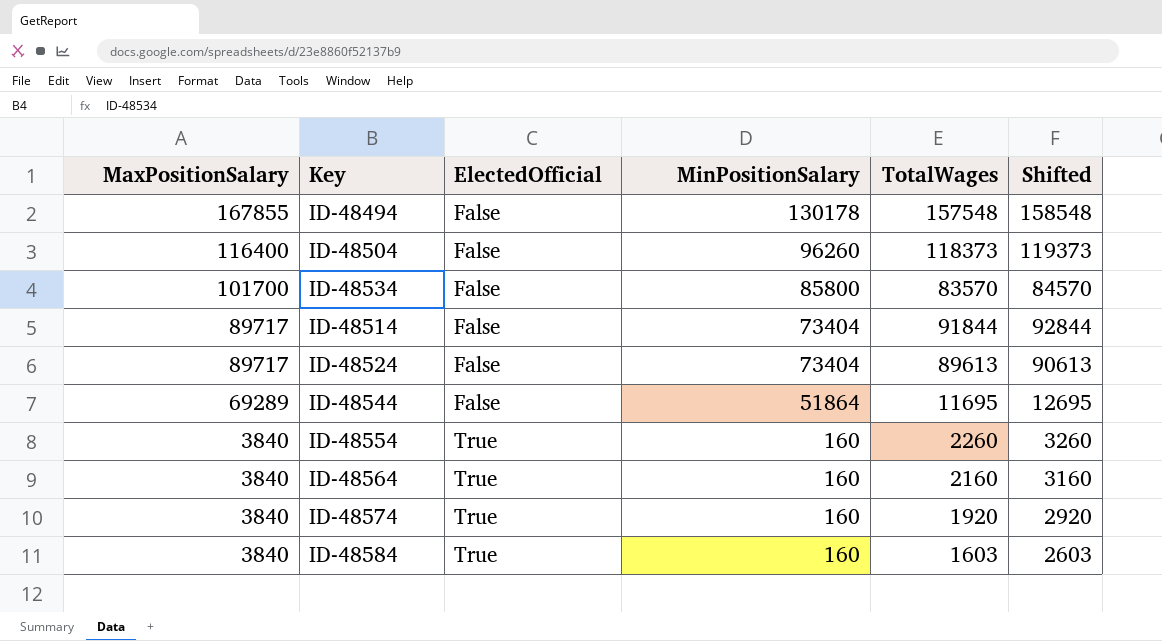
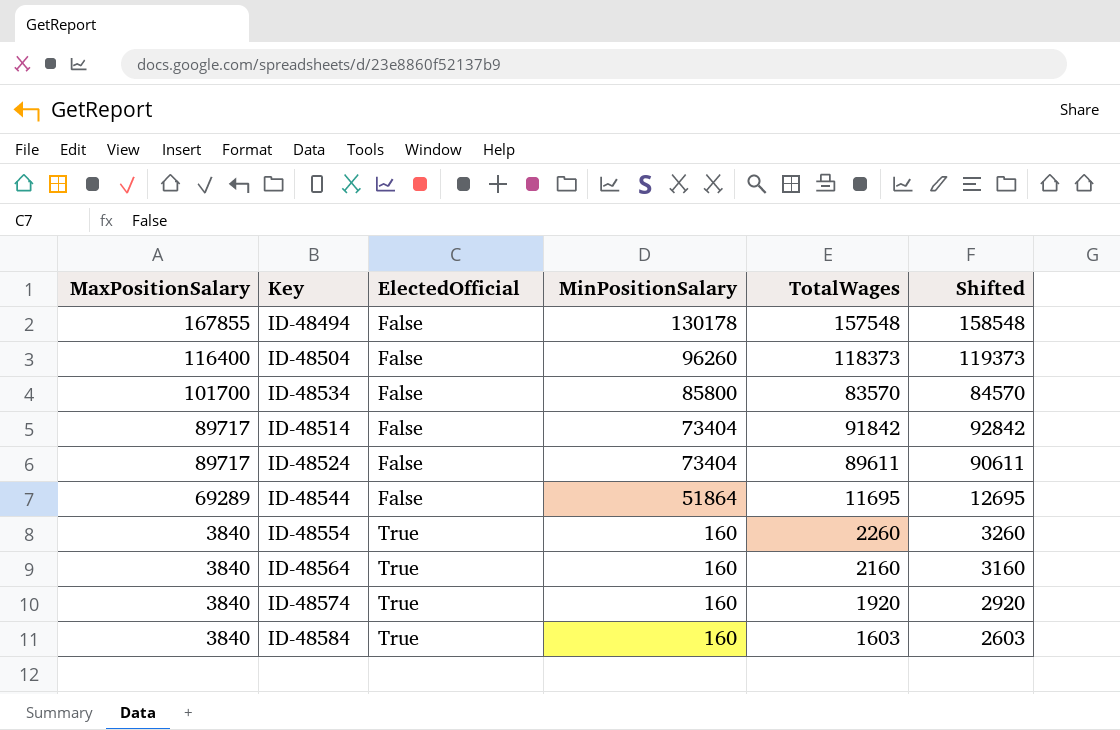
ID-48514 | TotalWages: 91844 -> 91842
ID-48514 | Shifted: 92844 -> 92842
ID-48524 | TotalWages: 89613 -> 89611
ID-48524 | Shifted: 90613 -> 90611

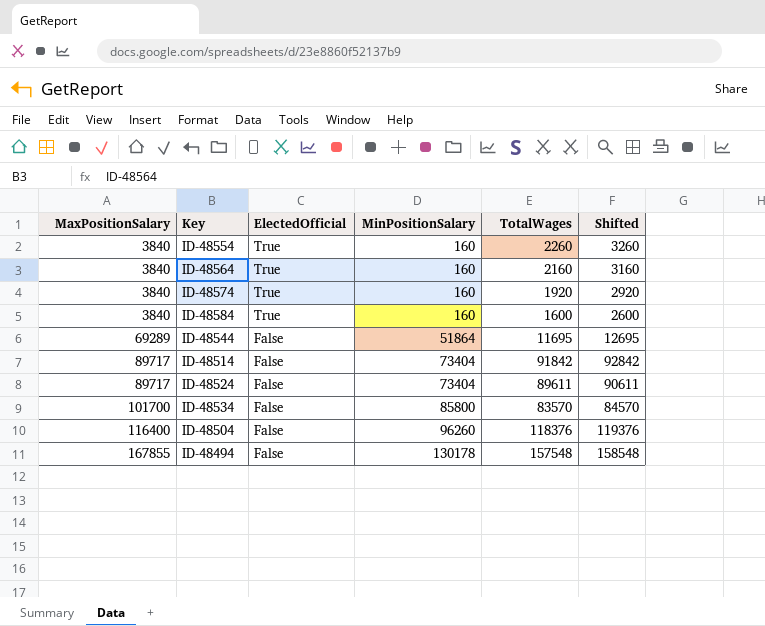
row order: MaxPositionSalary descending -> MaxPositionSalary ascending
ID-48584 | TotalWages: 1603 -> 1600
ID-48584 | Shifted: 2603 -> 2600
ID-48504 | TotalWages: 118373 -> 118376
ID-48504 | Shifted: 119373 -> 119376

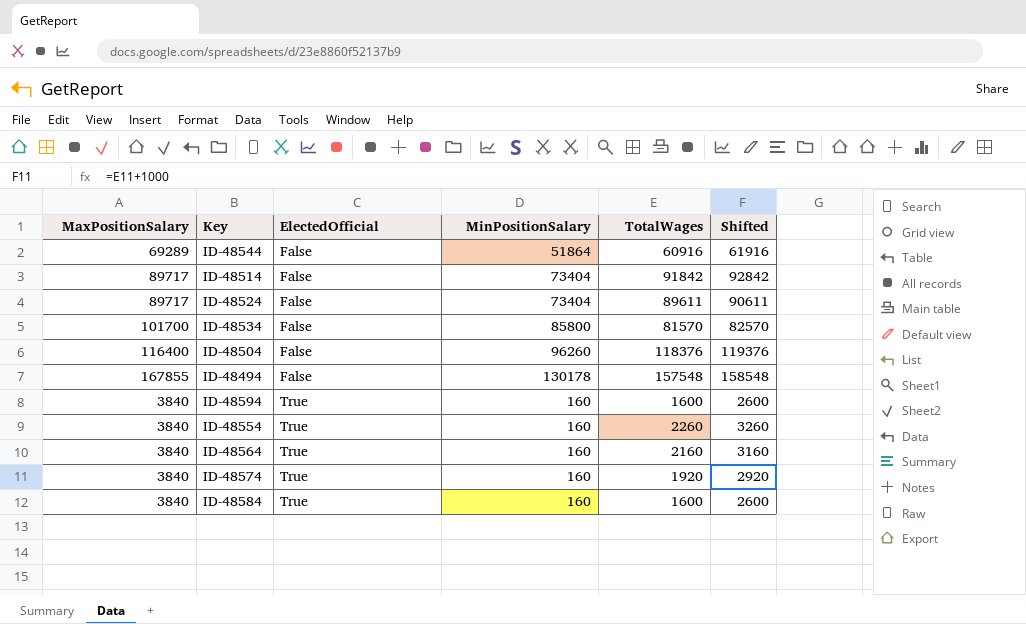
row order: MaxPositionSalary ascending -> ElectedOfficial ascending
ID-48544 | TotalWages: 11695 -> 60916
ID-48544 | Shifted: 12695 -> 61916
ID-48534 | TotalWages: 83570 -> 81570
ID-48534 | Shifted: 84570 -> 82570
row ID-48594: none -> 3840 | True | 160 | 1600 | 2600

